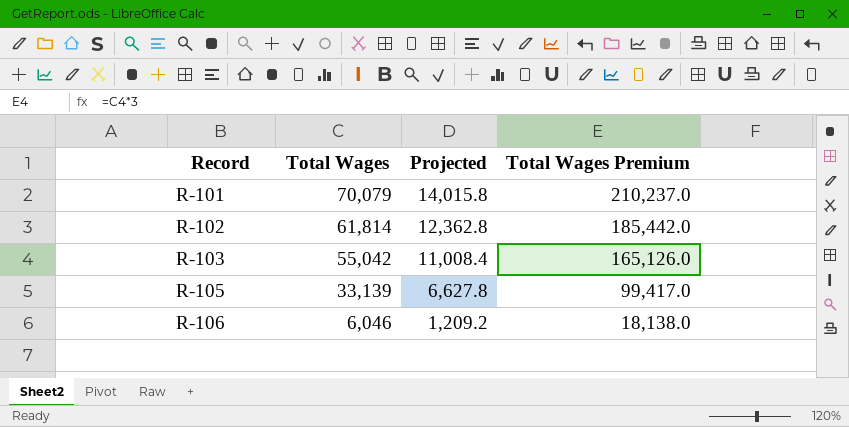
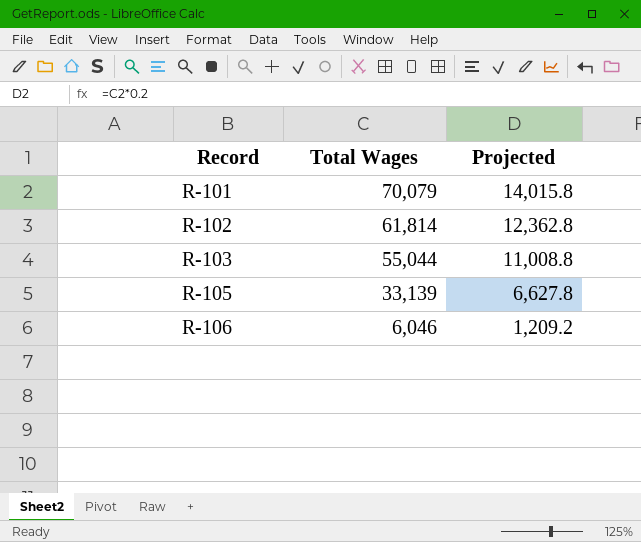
column Total Wages Premium | formula: [Total Wages] * 3 -> none
R-103 | Total Wages: 55,042 -> 55,044
R-103 | Projected: 11,008.4 -> 11,008.8

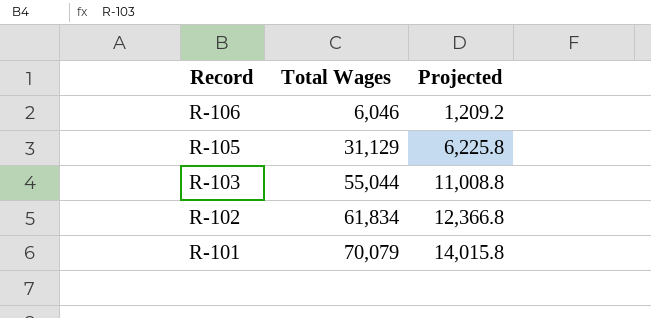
row order: Record ascending -> Record descending
R-105 | Total Wages: 33,139 -> 31,129
R-105 | Projected: 6,627.8 -> 6,225.8
R-102 | Total Wages: 61,814 -> 61,834
R-102 | Projected: 12,362.8 -> 12,366.8

